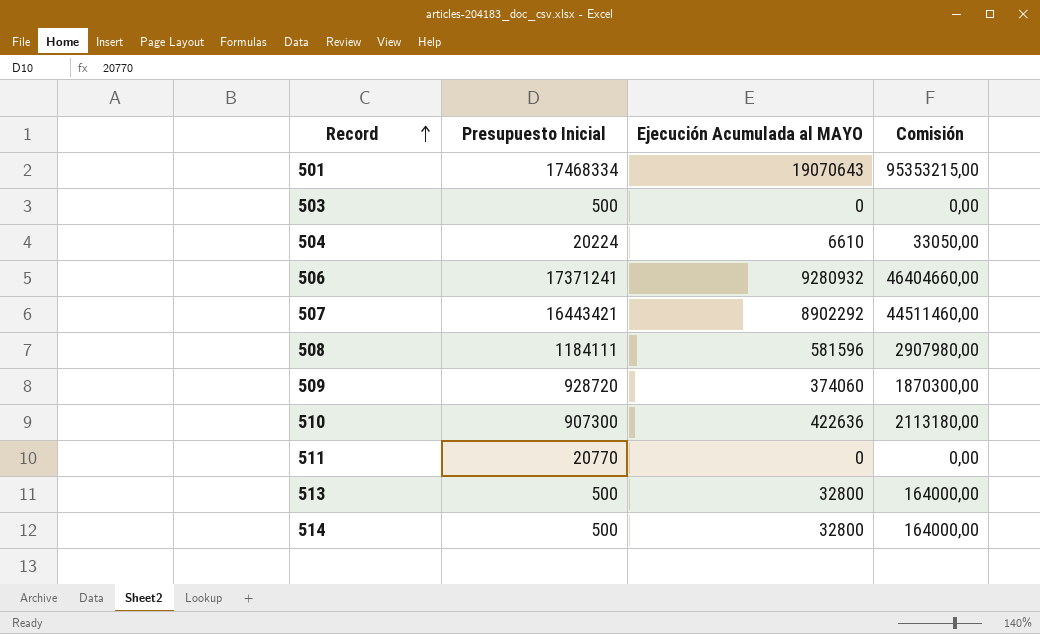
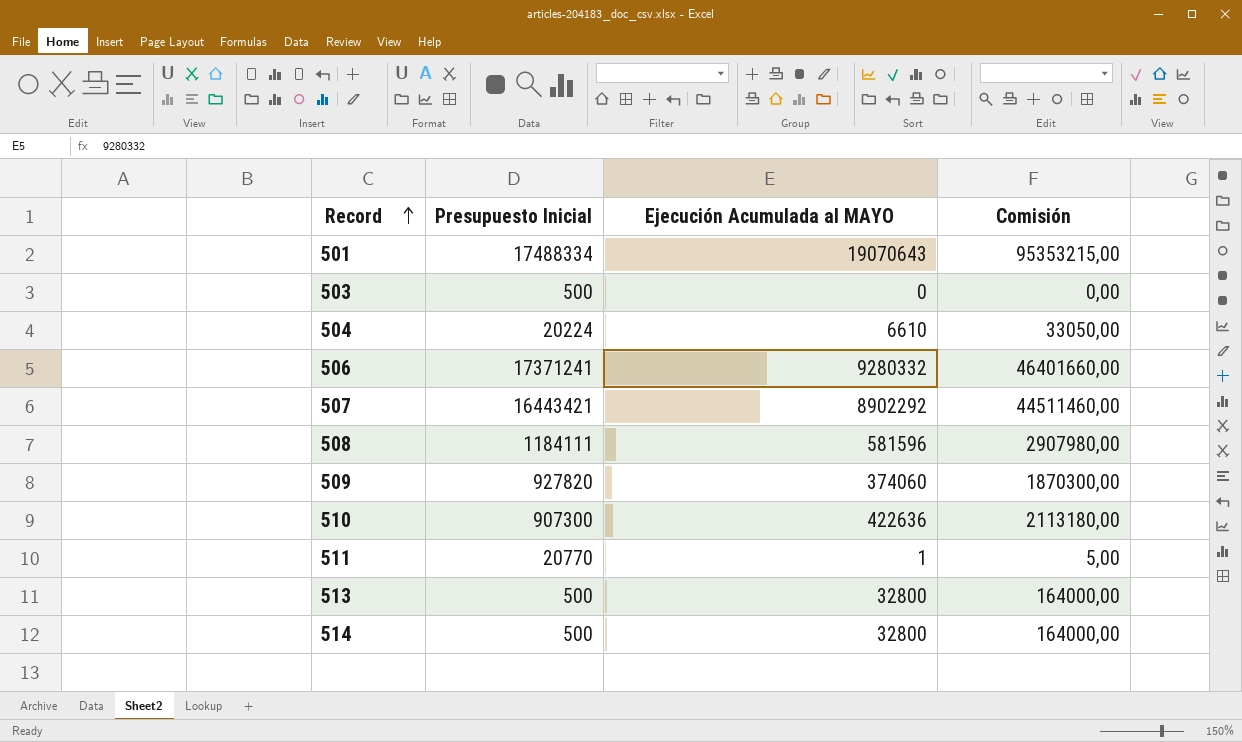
501 | Presupuesto Inicial: 17468334 -> 17488334
506 | Ejecución Acumulada al MAYO: 9280932 -> 9280332
506 | Comisión: 46404660,00 -> 46401660,00
509 | Presupuesto Inicial: 928720 -> 927820
511 | Ejecución Acumulada al MAYO: 0 -> 1
511 | Comisión: 0,00 -> 5,00

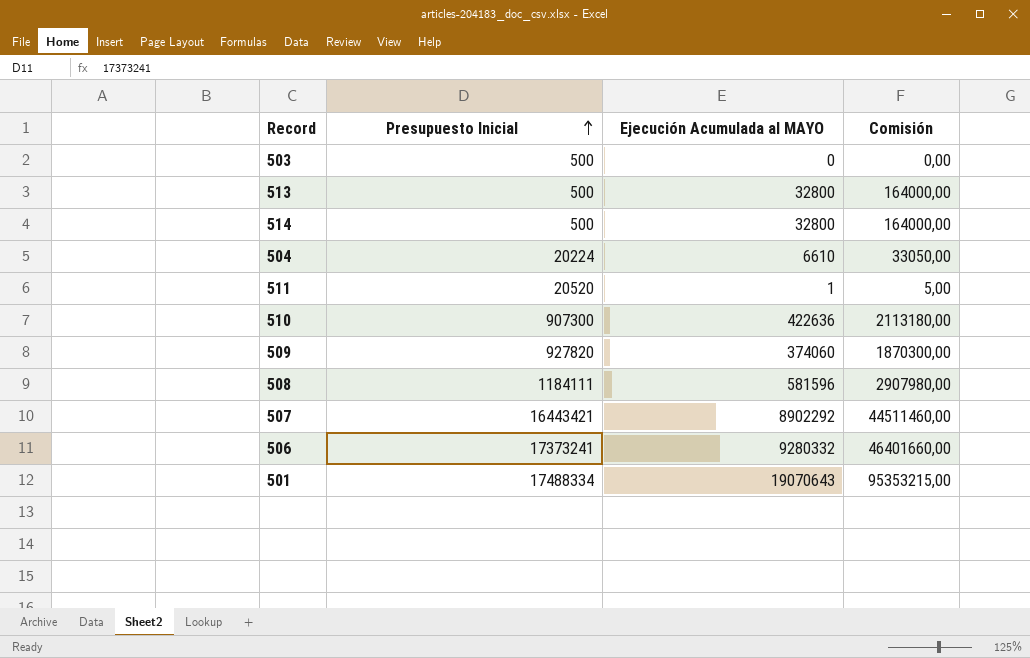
row order: Record ascending -> Presupuesto Inicial ascending
511 | Presupuesto Inicial: 20770 -> 20520
506 | Presupuesto Inicial: 17371241 -> 17373241

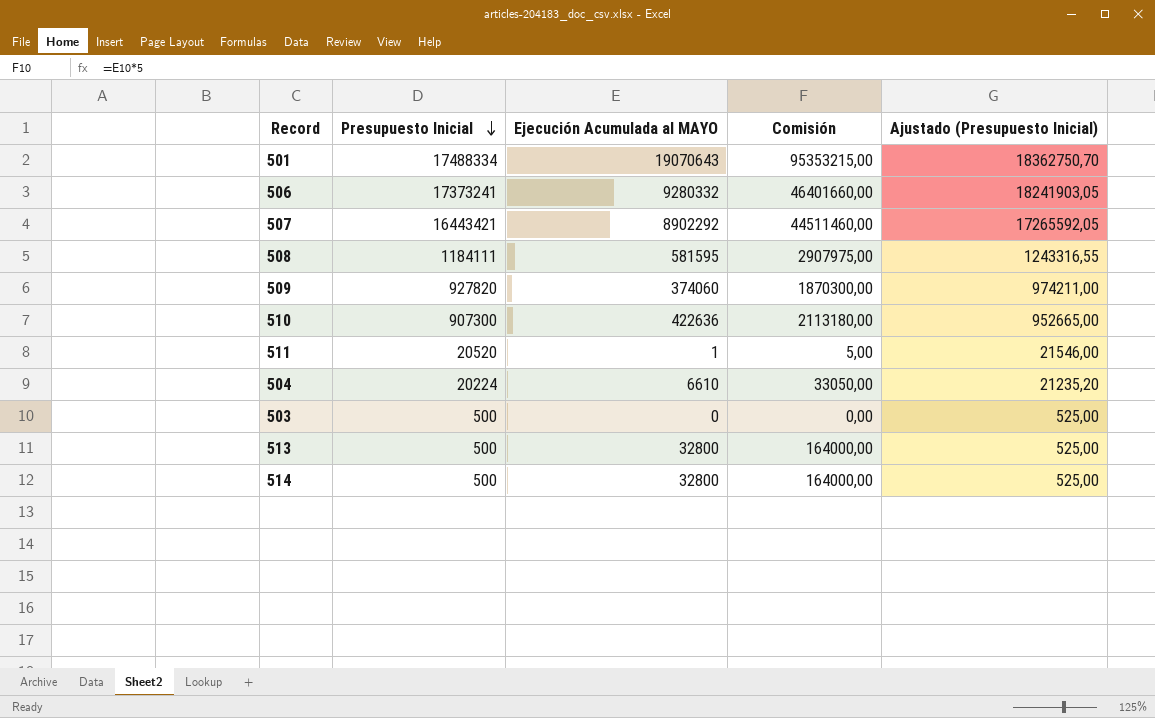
row order: Presupuesto Inicial ascending -> Presupuesto Inicial descending
column Ajustado (Presupuesto Inicial) | formula: none -> [Presupuesto Inicial] * 1,05
508 | Ejecución Acumulada al MAYO: 581596 -> 581595
508 | Comisión: 2907980,00 -> 2907975,00

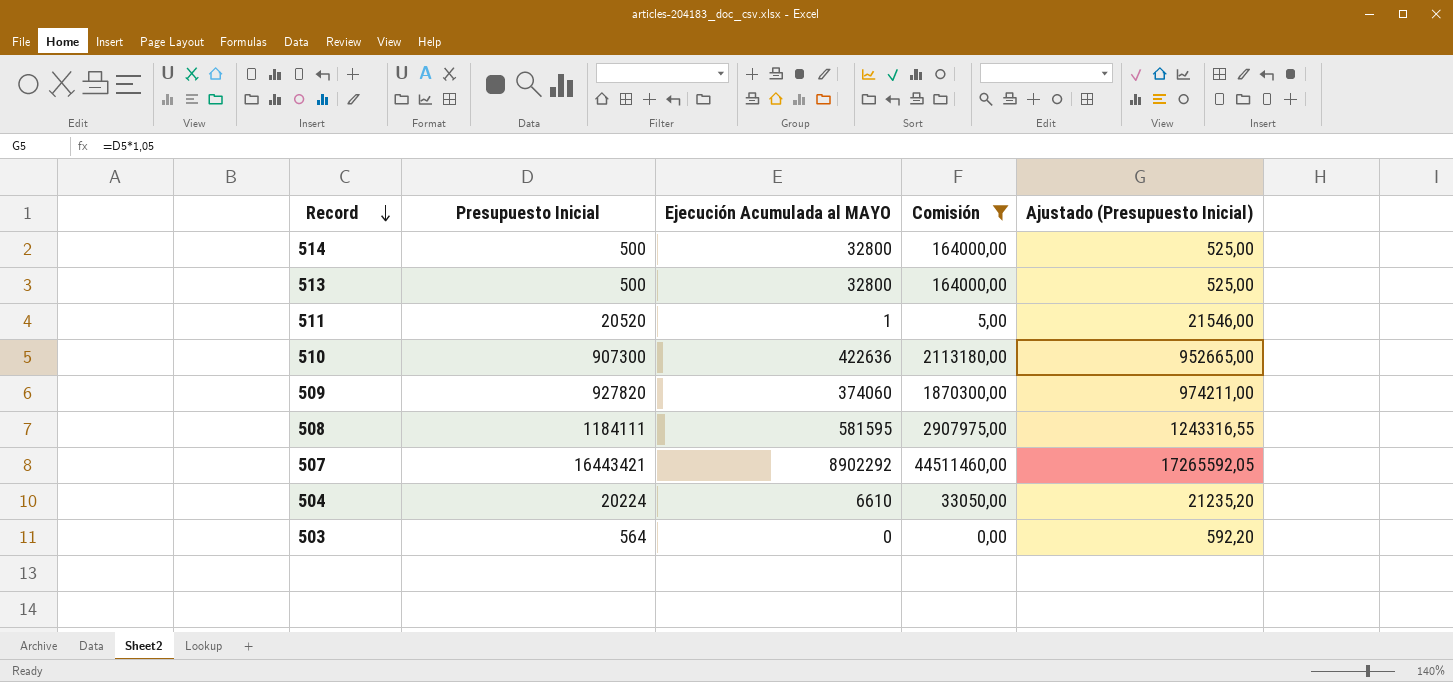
filter: none -> Comisión <= 44511460,00
row order: Presupuesto Inicial descending -> Record descending
503 | Presupuesto Inicial: 500 -> 564
503 | Ajustado (Presupuesto Inicial): 525,00 -> 592,20

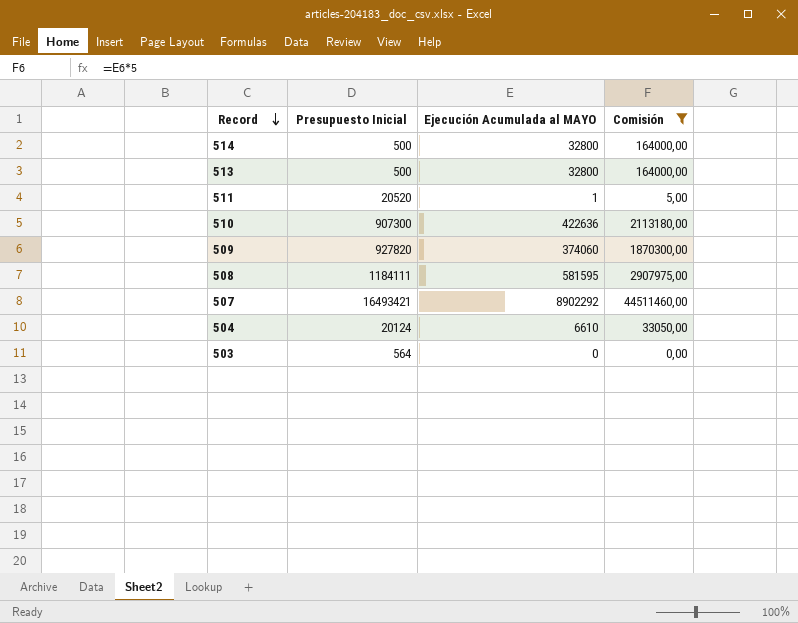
column Ajustado (Presupuesto Inicial) | formula: [Presupuesto Inicial] * 1,05 -> none
507 | Presupuesto Inicial: 16443421 -> 16493421
504 | Presupuesto Inicial: 20224 -> 20124

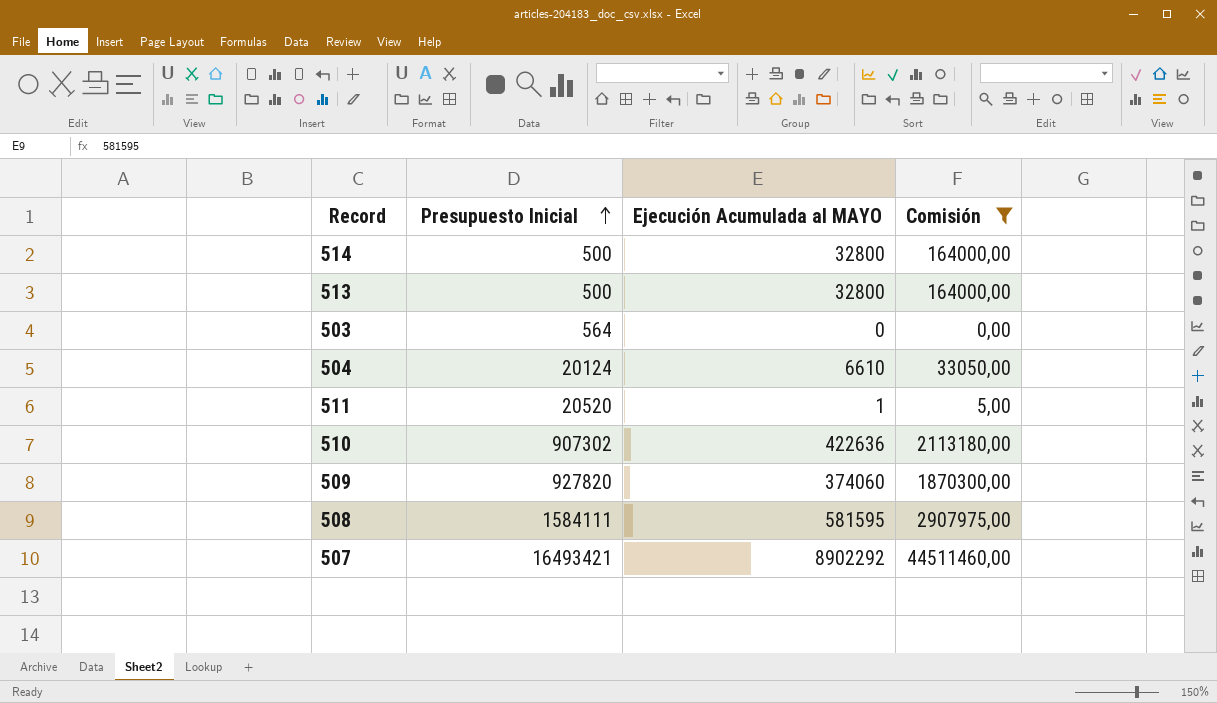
row order: Record descending -> Presupuesto Inicial ascending
510 | Presupuesto Inicial: 907300 -> 907302
508 | Presupuesto Inicial: 1184111 -> 1584111

